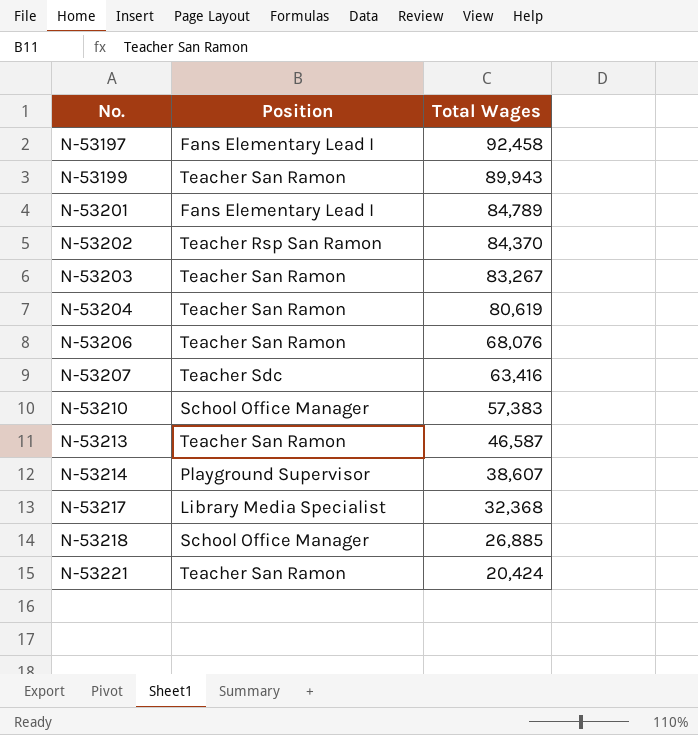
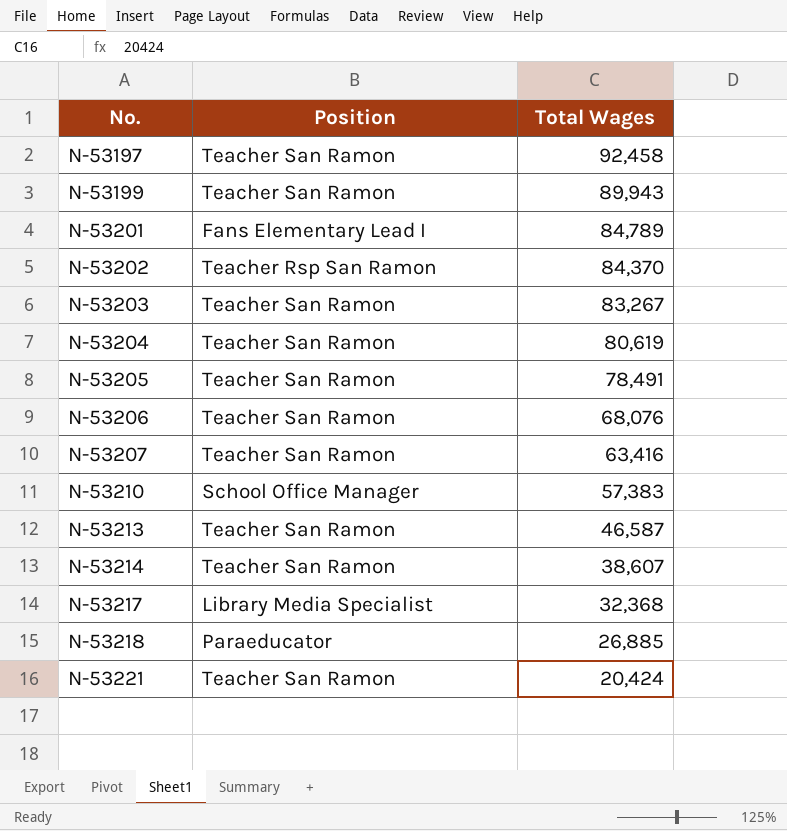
N-53197 | Position: Fans Elementary Lead I -> Teacher San Ramon
row N-53205: none -> Teacher San Ramon | 78,491
N-53207 | Position: Teacher Sdc -> Teacher San Ramon
N-53214 | Position: Playground Supervisor -> Teacher San Ramon
N-53218 | Position: School Office Manager -> Paraeducator

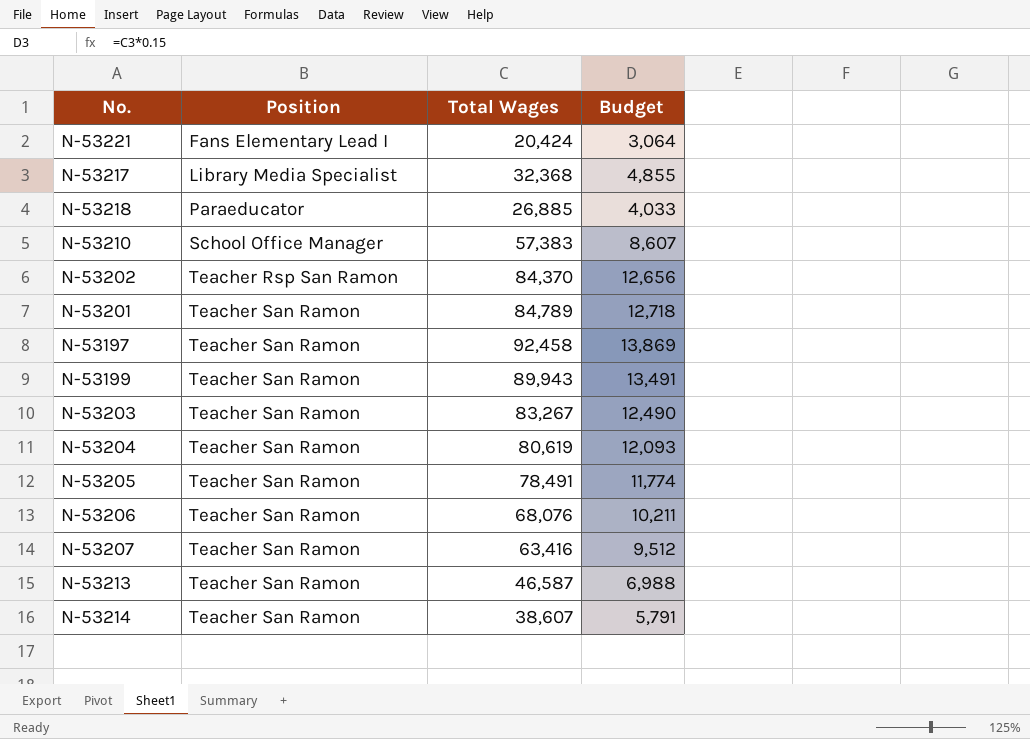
row order: No. ascending -> Position ascending
column Budget | formula: none -> [Total Wages] * 0.15
N-53221 | Position: Teacher San Ramon -> Fans Elementary Lead I
N-53201 | Position: Fans Elementary Lead I -> Teacher San Ramon

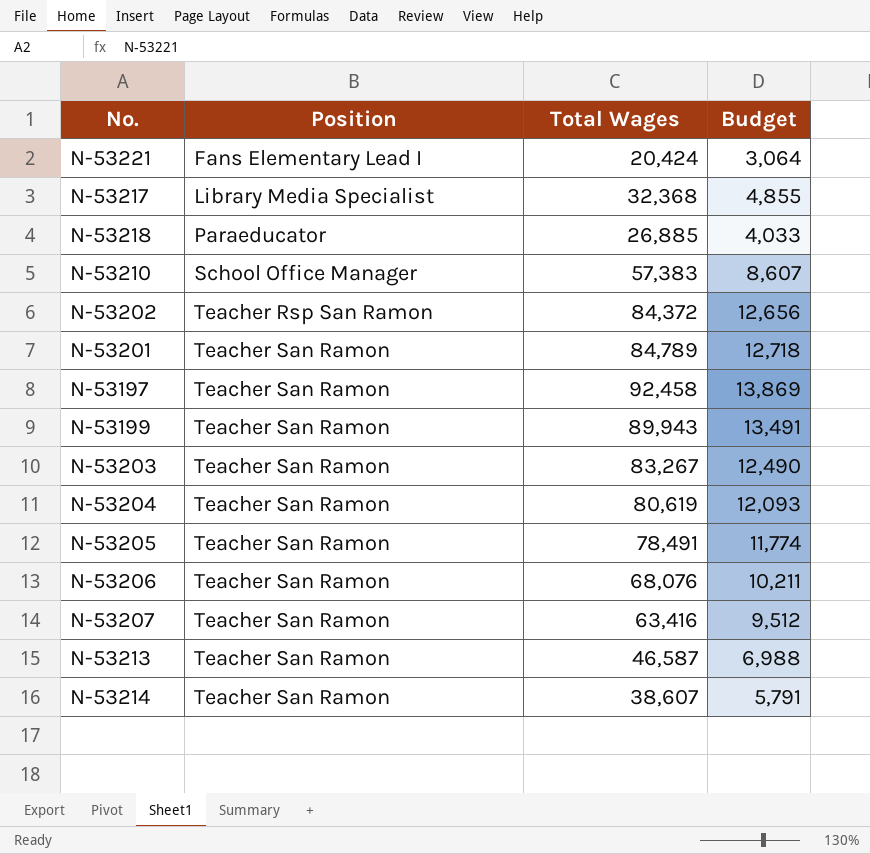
N-53202 | Total Wages: 84,370 -> 84,372

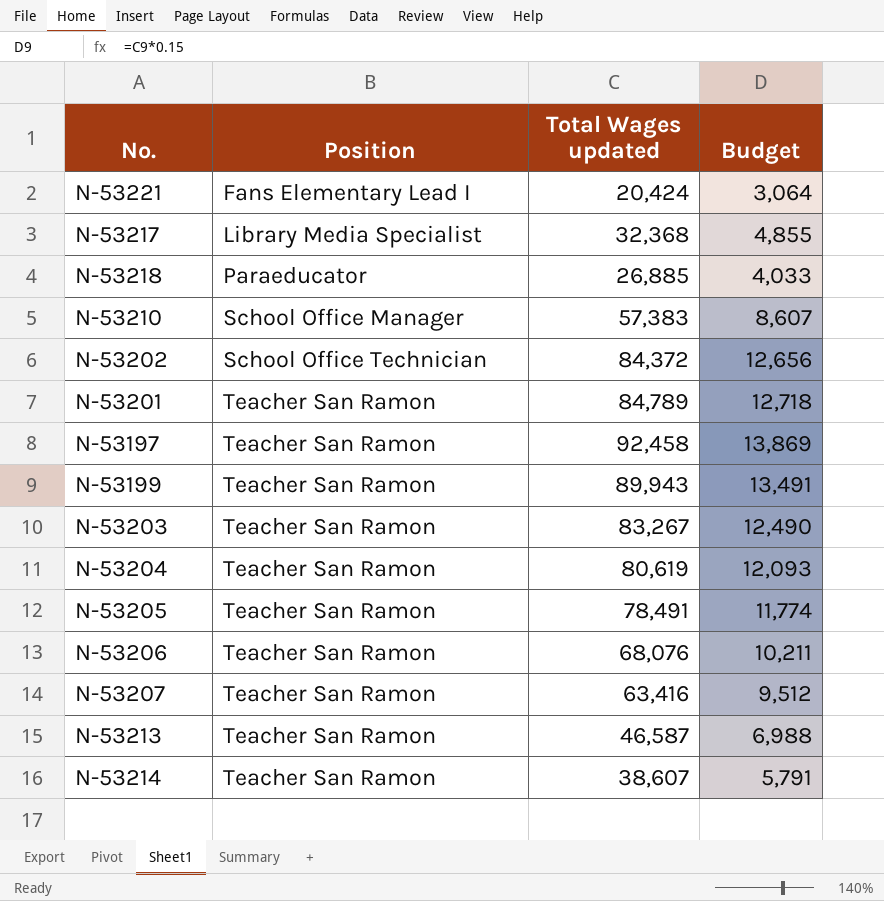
column name: Total Wages -> Total Wages updated
N-53202 | Position: Teacher Rsp San Ramon -> School Office Technician

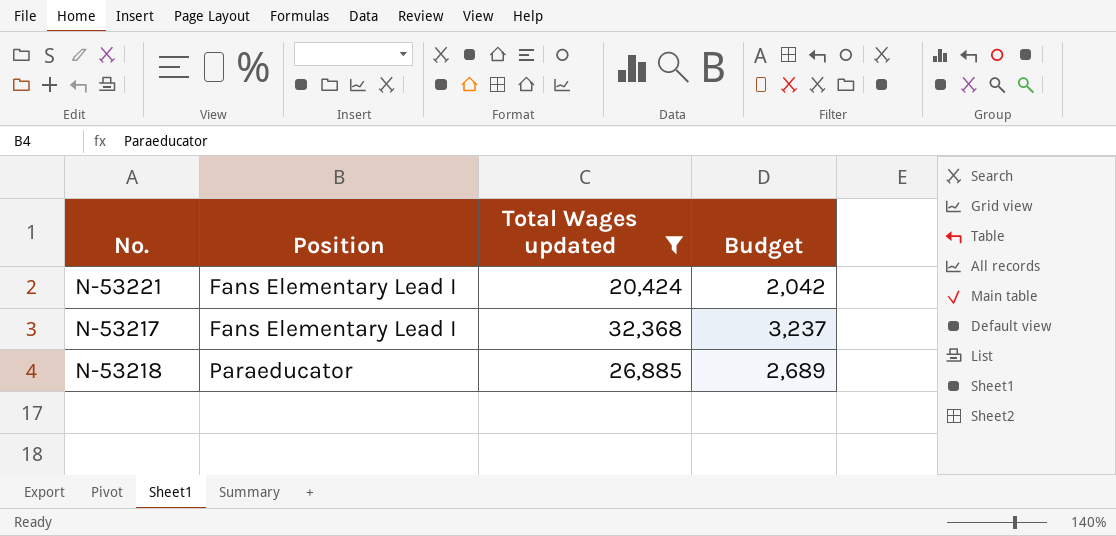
filter: none -> Total Wages updated <= 32,368
column Budget | formula: [Total Wages updated] * 0.15 -> [Total Wages updated] * 0.1
N-53217 | Position: Library Media Specialist -> Fans Elementary Lead I

